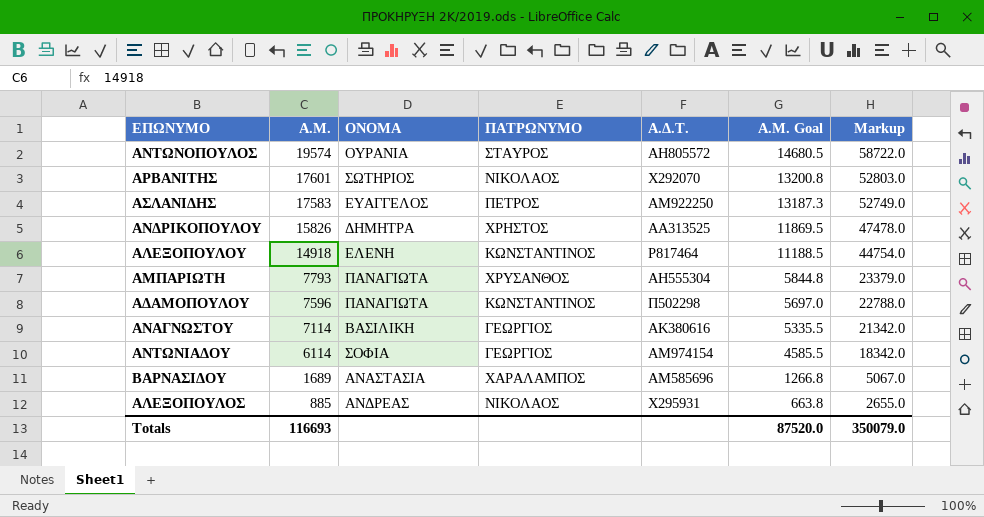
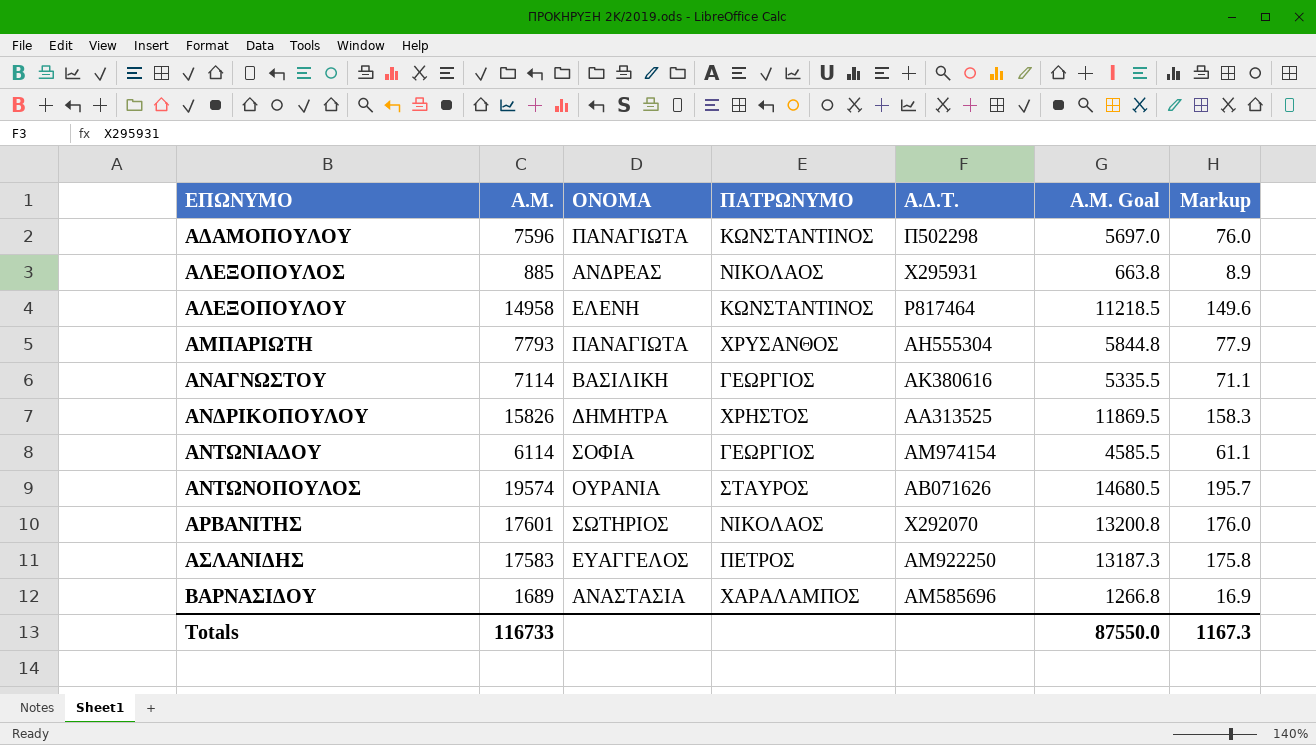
row order: Α.Μ. descending -> ΕΠΩΝΥΜΟ ascending
column Markup | formula: [Α.Μ.] * 3 -> [Α.Μ.] * 0.01
ΑΛΕΞΟΠΟΥΛΟΥ | Α.Μ.: 14918 -> 14958
ΑΛΕΞΟΠΟΥΛΟΥ | Α.Μ. Goal: 11188.5 -> 11218.5
ΑΝΤΩΝΟΠΟΥΛΟΣ | Α.Δ.Τ.: ΑΗ805572 -> ΑΒ071626
Totals | Α.Μ.: 116693 -> 116733
Totals | Α.Μ. Goal: 87520.0 -> 87550.0
Totals | Markup: 350079.0 -> 1167.3

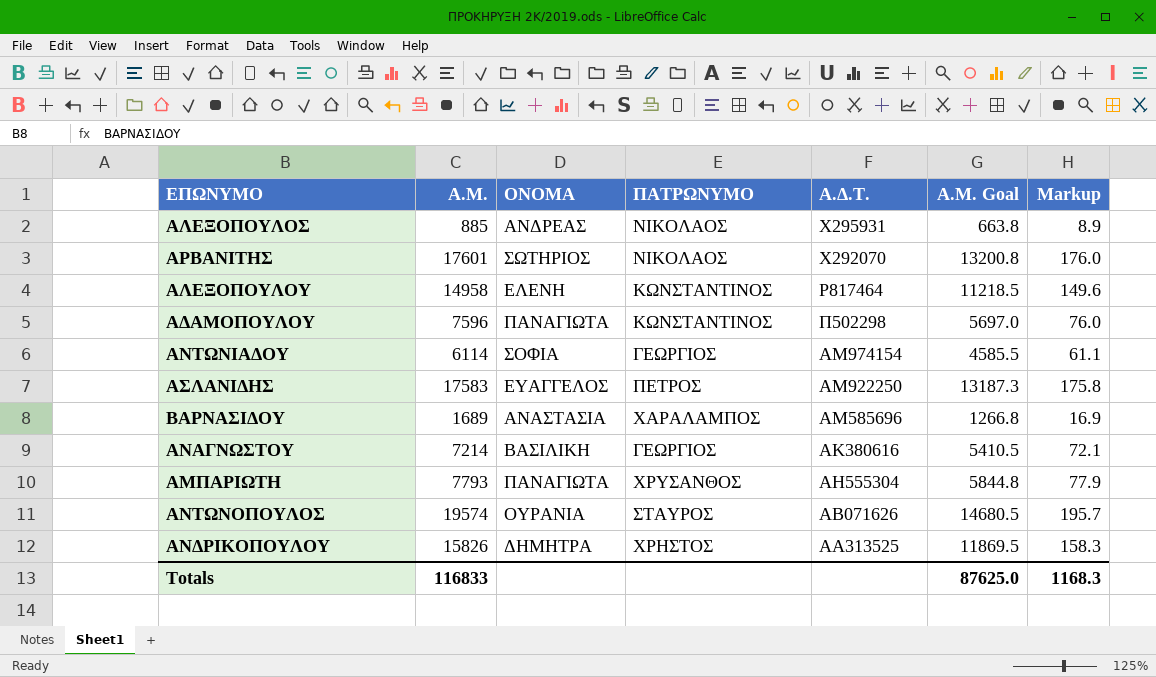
row order: ΕΠΩΝΥΜΟ ascending -> Α.Δ.Τ. descending
ΑΝΑΓΝΩΣΤΟΥ | Α.Μ.: 7114 -> 7214
ΑΝΑΓΝΩΣΤΟΥ | Α.Μ. Goal: 5335.5 -> 5410.5
ΑΝΑΓΝΩΣΤΟΥ | Markup: 71.1 -> 72.1
Totals | Α.Μ.: 116733 -> 116833
Totals | Α.Μ. Goal: 87550.0 -> 87625.0
Totals | Markup: 1167.3 -> 1168.3

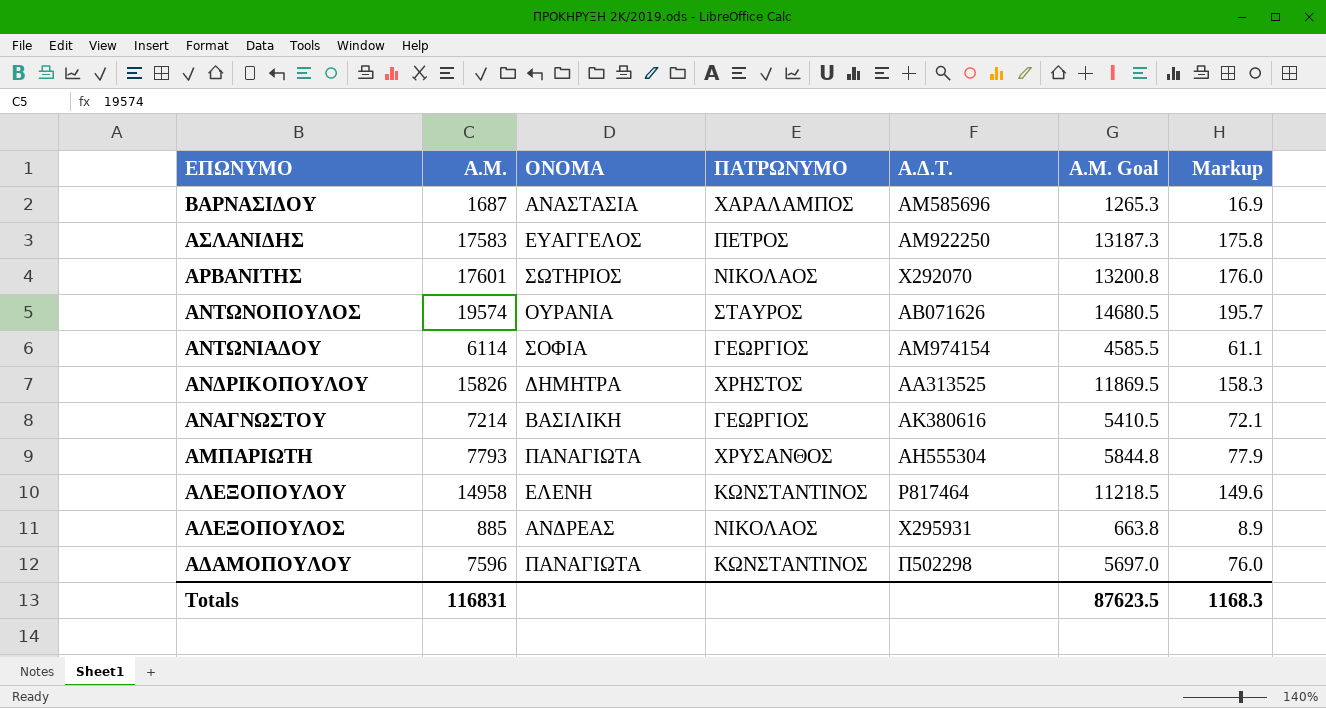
row order: Α.Δ.Τ. descending -> ΕΠΩΝΥΜΟ descending
ΒΑΡΝΑΣΙΔΟΥ | Α.Μ.: 1689 -> 1687
ΒΑΡΝΑΣΙΔΟΥ | Α.Μ. Goal: 1266.8 -> 1265.3
Totals | Α.Μ.: 116833 -> 116831
Totals | Α.Μ. Goal: 87625.0 -> 87623.5

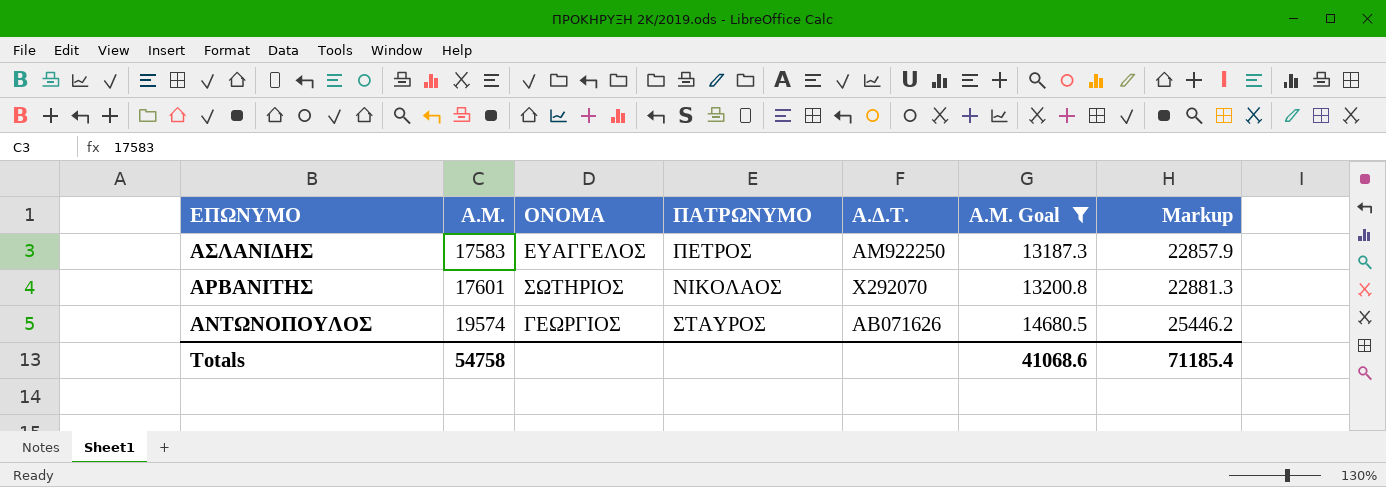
filter: none -> Α.Μ. Goal >= 13187.3
column Markup | formula: [Α.Μ.] * 0.01 -> [Α.Μ.] * 1.3
ΑΝΤΩΝΟΠΟΥΛΟΣ | ΟΝΟΜΑ: ΟΥΡΑΝΙΑ -> ΓΕΩΡΓΙΟΣ
Totals | Α.Μ.: 116831 -> 54758
Totals | Α.Μ. Goal: 87623.5 -> 41068.6
Totals | Markup: 1168.3 -> 71185.4

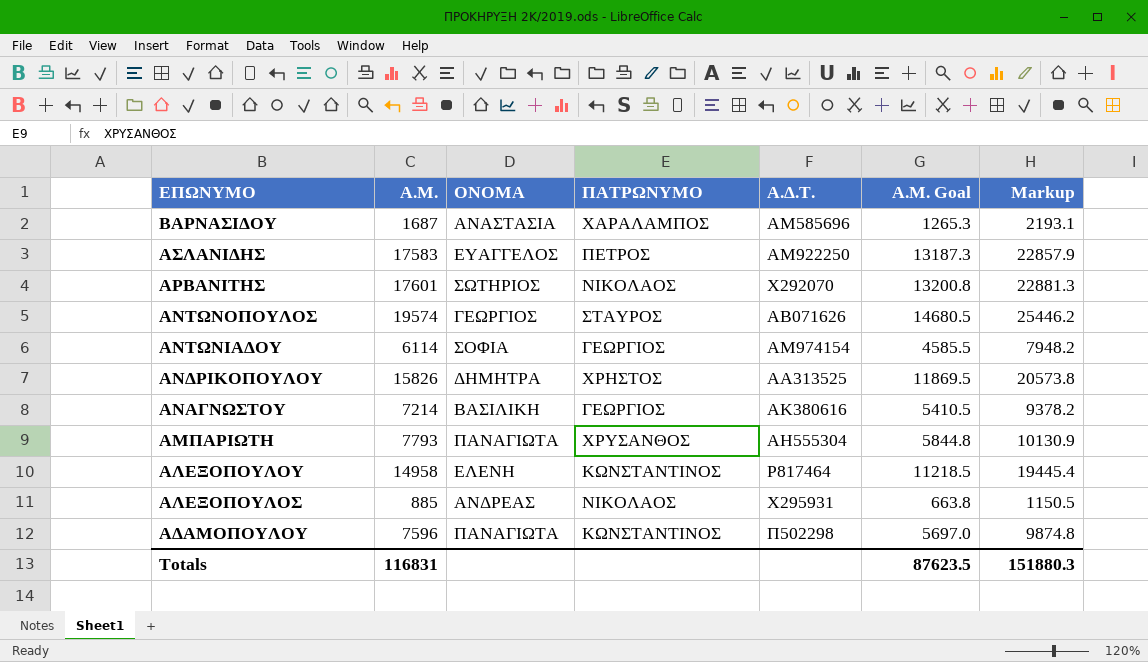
filter: Α.Μ. Goal >= 13187.3 -> none
Totals | Α.Μ.: 54758 -> 116831
Totals | Α.Μ. Goal: 41068.6 -> 87623.5
Totals | Markup: 71185.4 -> 151880.3

